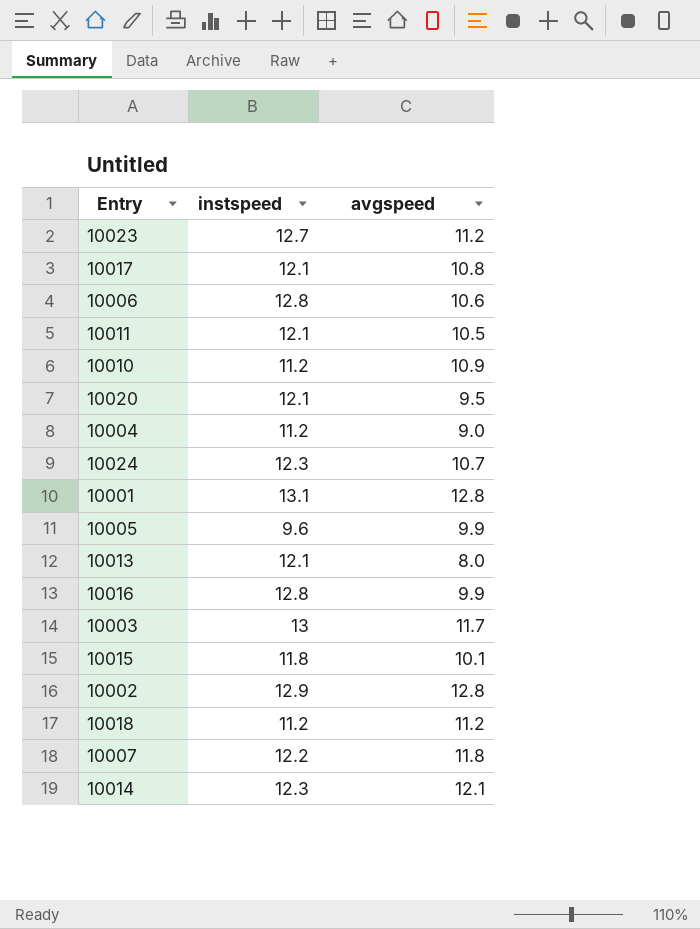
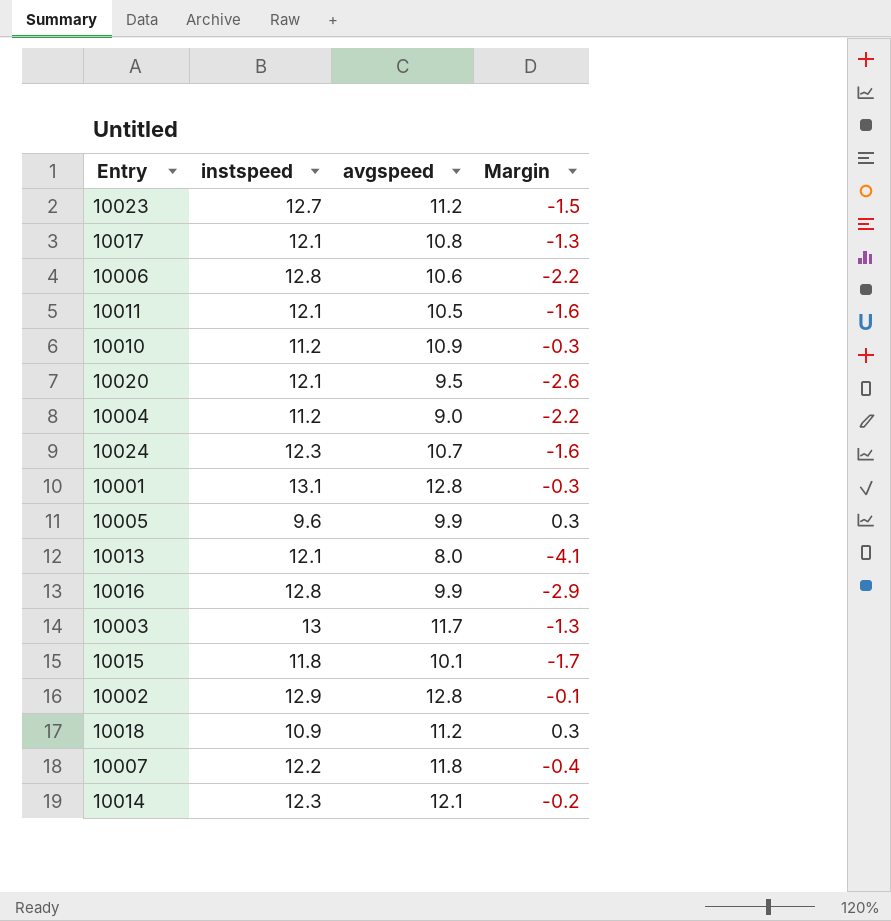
column Margin | formula: none -> [avgspeed] - [instspeed]
10018 | instspeed: 11.2 -> 10.9

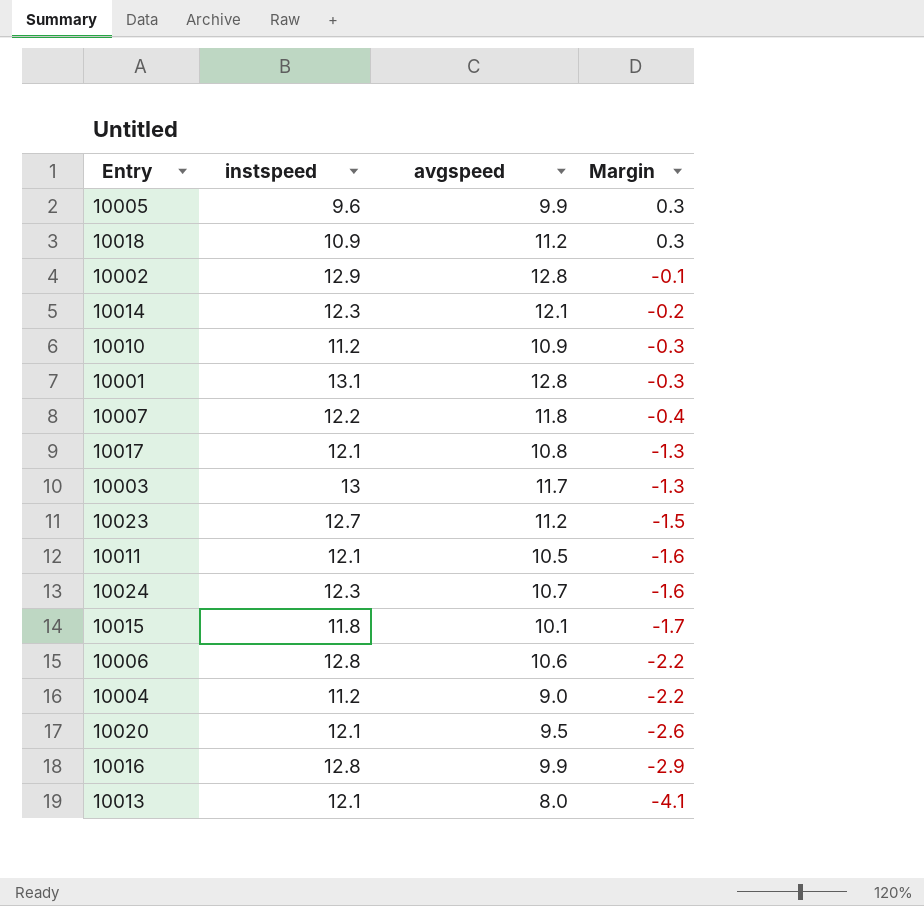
row order: none -> Margin descending

